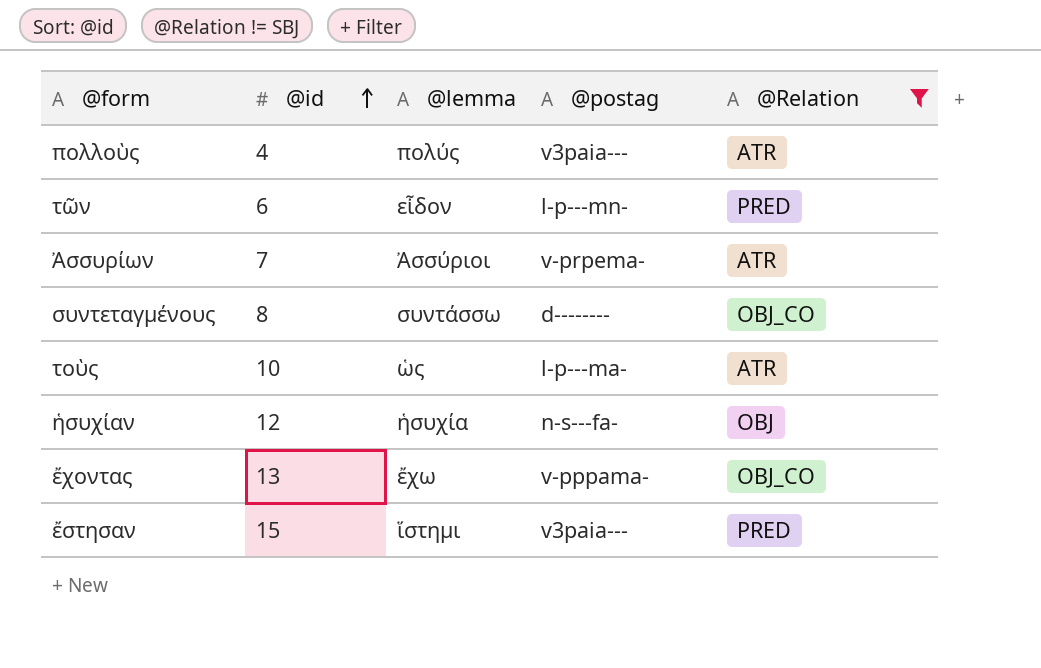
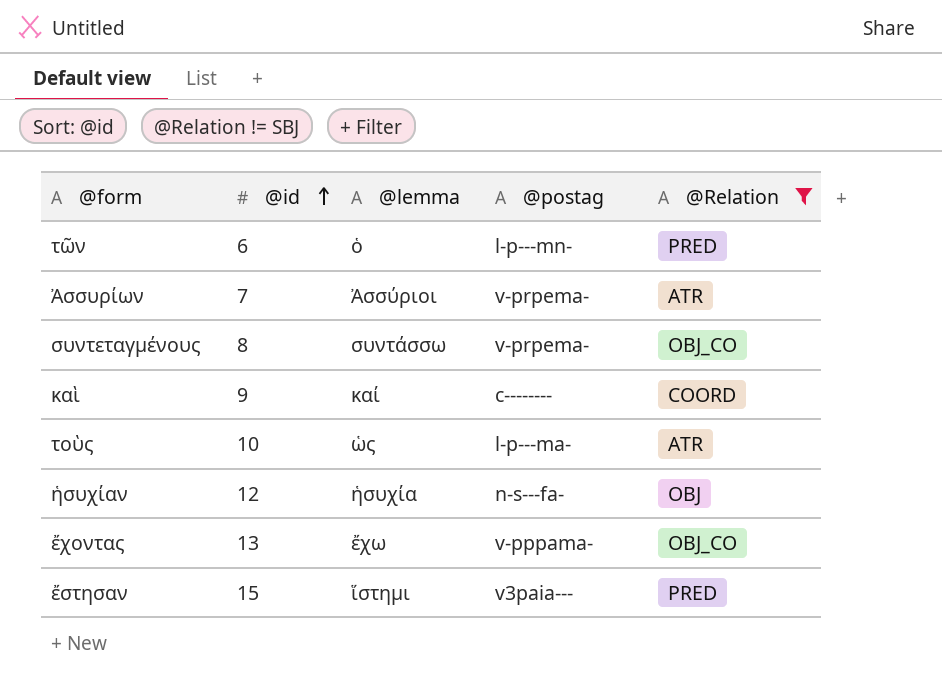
row πολλοὺς: 4 | πολύς | v3paia--- | ATR -> none
τῶν | @lemma: εἶδον -> ὁ
συντεταγμένους | @postag: d-------- -> v-prpema-
row καὶ: none -> 9 | καί | c-------- | COORD

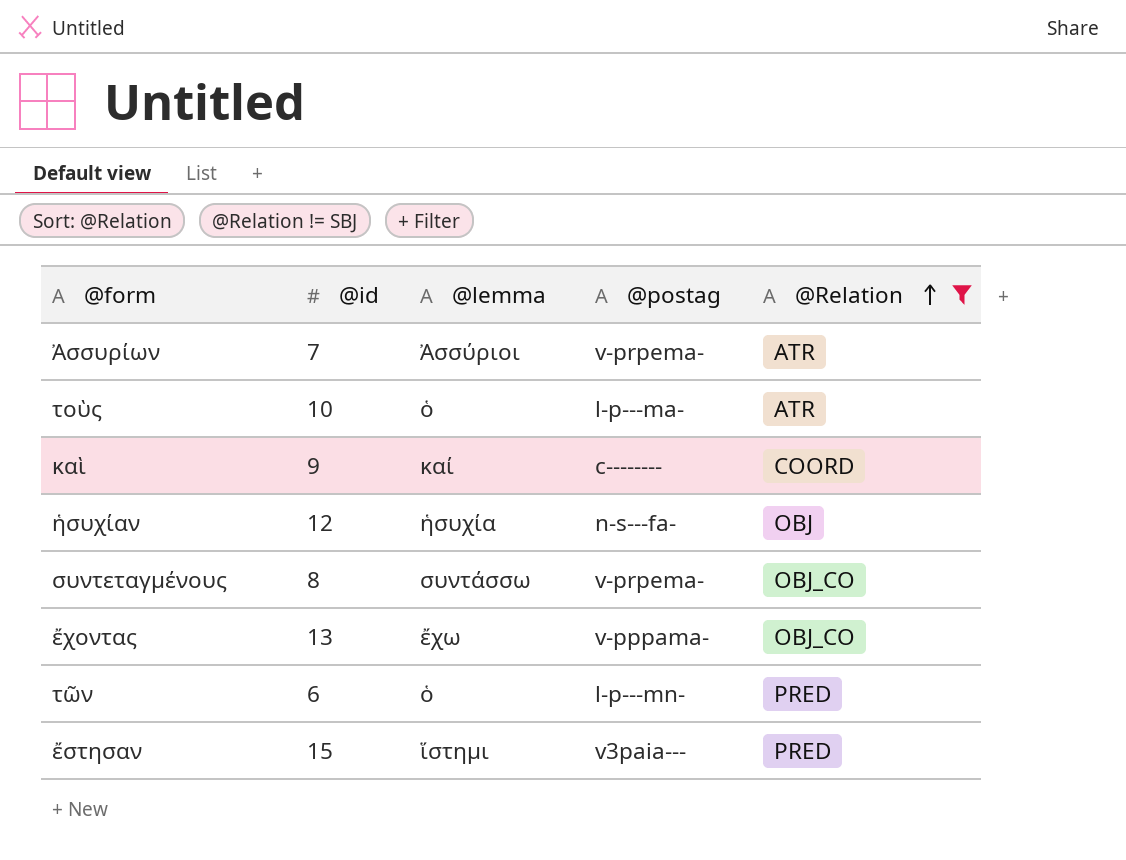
row order: @id ascending -> @Relation ascending
τοὺς | @lemma: ὡς -> ὁ

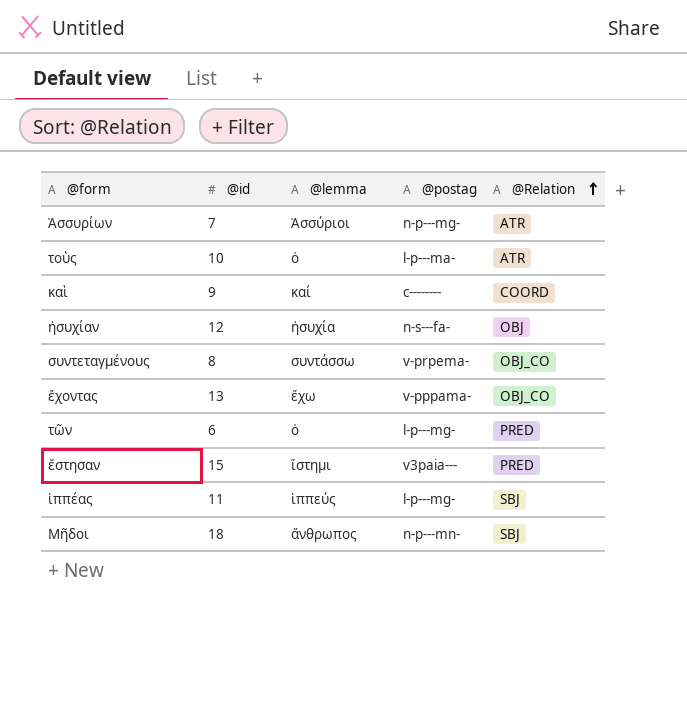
filter: @Relation != SBJ -> none
Ἀσσυρίων | @postag: v-prpema- -> n-p---mg-
τῶν | @postag: l-p---mn- -> l-p---mg-

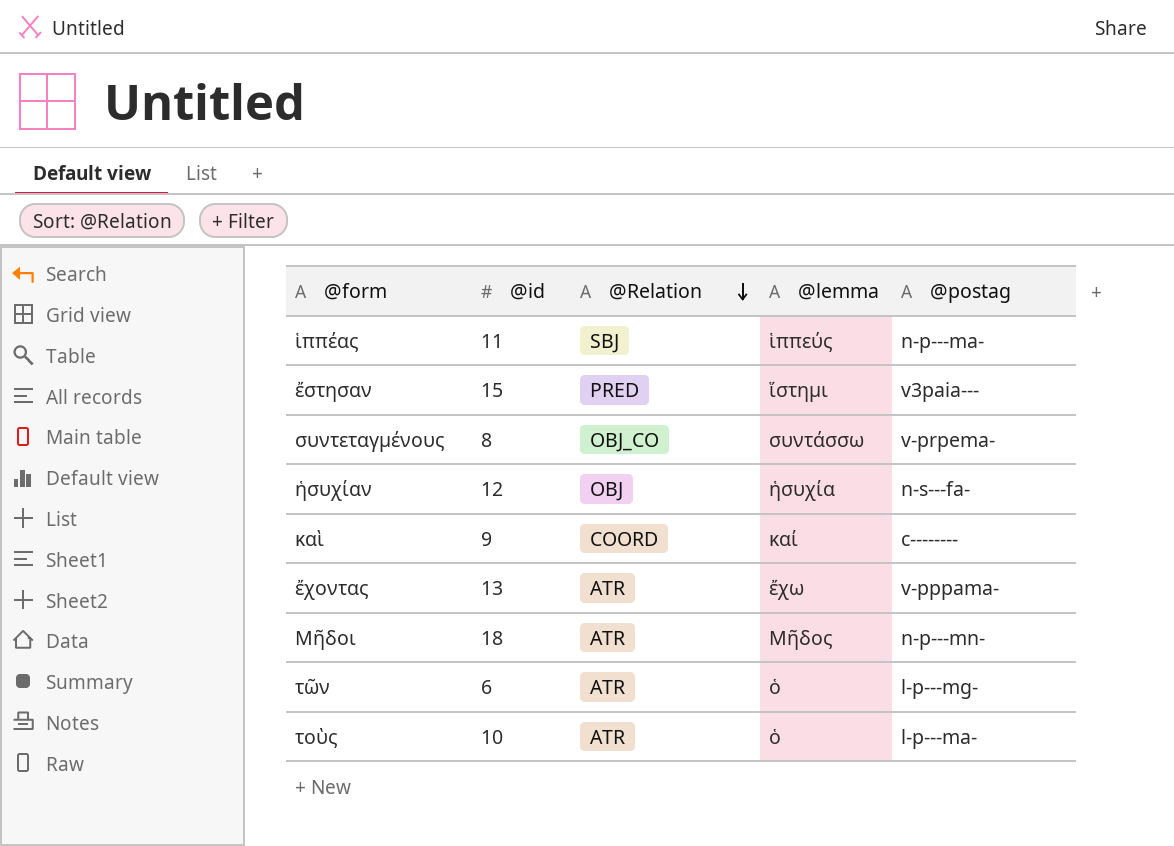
row order: @Relation ascending -> @Relation descending
column @Relation | position: 5 -> 3
row Ἀσσυρίων: 7 | Ἀσσύριοι | n-p---mg- | ATR -> none
ἱππέας | @postag: l-p---mg- -> n-p---ma-
ἔχοντας | @Relation: OBJ_CO -> ATR
Μῆδοι | @Relation: SBJ -> ATR
Μῆδοι | @lemma: ἄνθρωπος -> Μῆδος
τῶν | @Relation: PRED -> ATR

